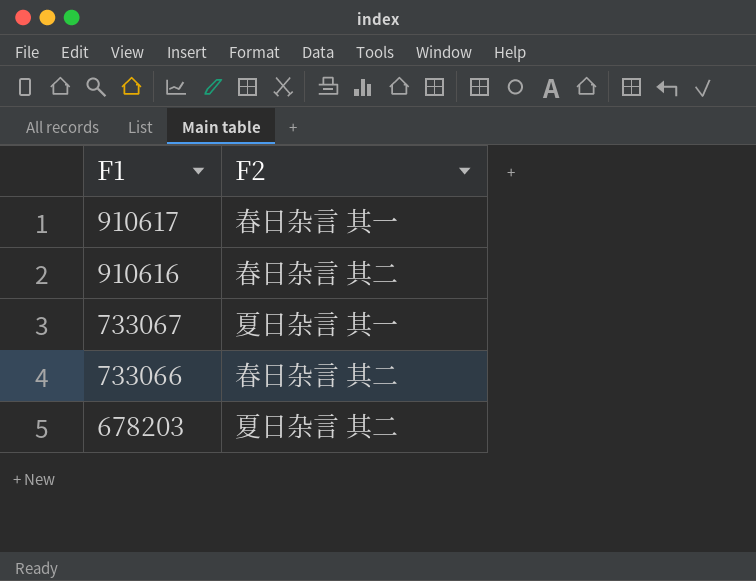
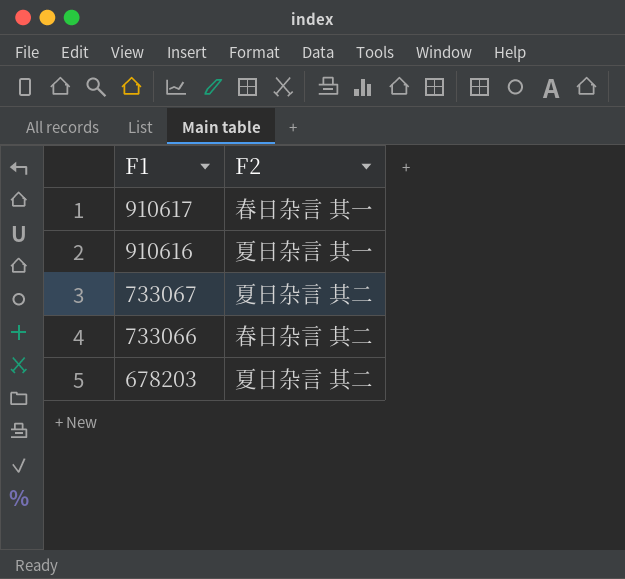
910616 | F2: 春日杂言 其二 -> 夏日杂言 其一
733067 | F2: 夏日杂言 其一 -> 夏日杂言 其二

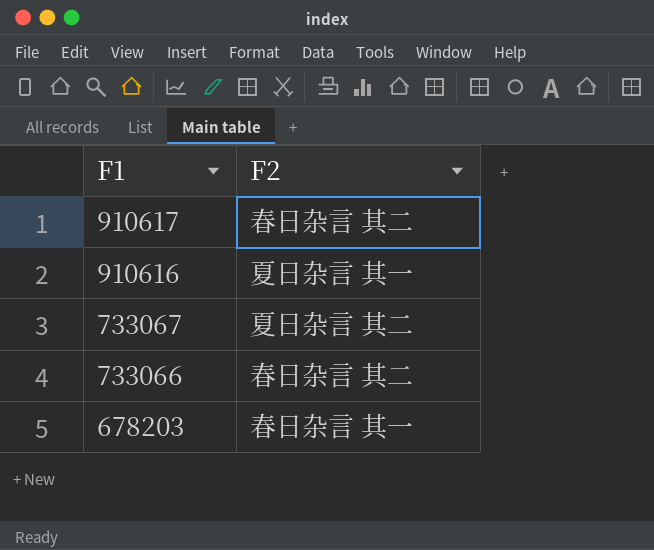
910617 | F2: 春日杂言 其一 -> 春日杂言 其二
678203 | F2: 夏日杂言 其二 -> 春日杂言 其一

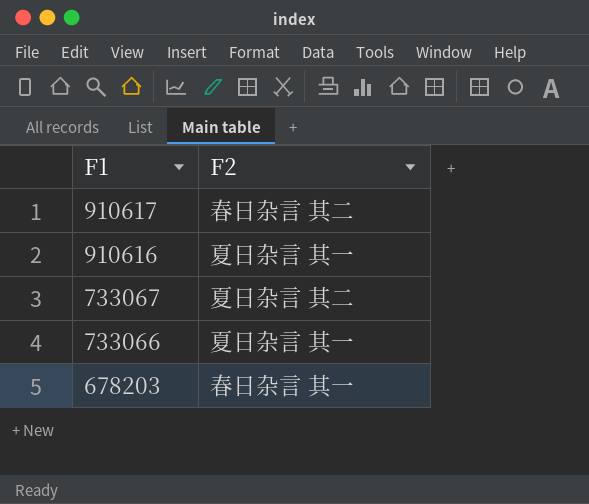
733066 | F2: 春日杂言 其二 -> 夏日杂言 其一

